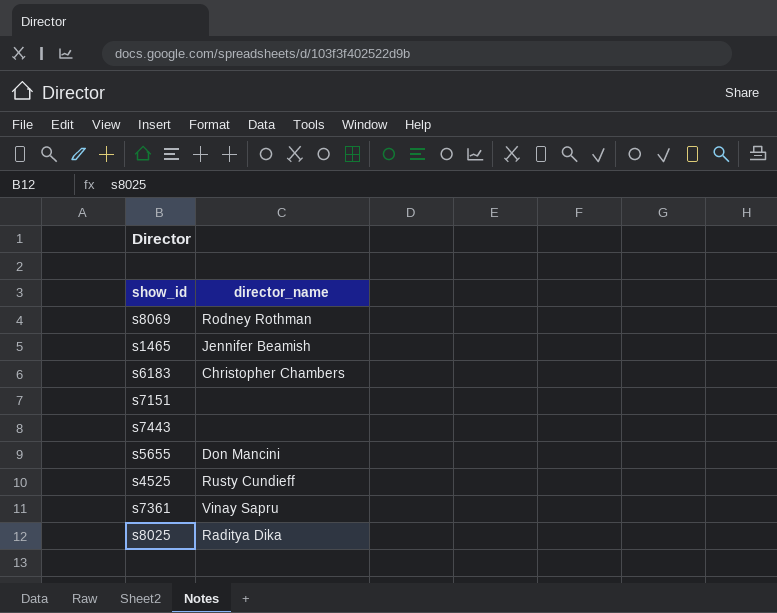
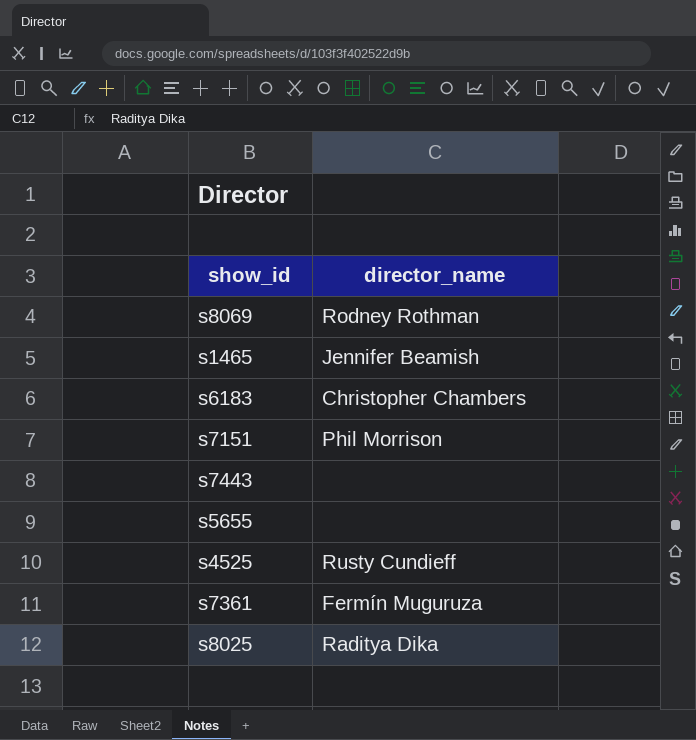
s7151 | director_name: none -> Phil Morrison
s5655 | director_name: Don Mancini -> none
s7361 | director_name: Vinay Sapru -> Fermín Muguruza

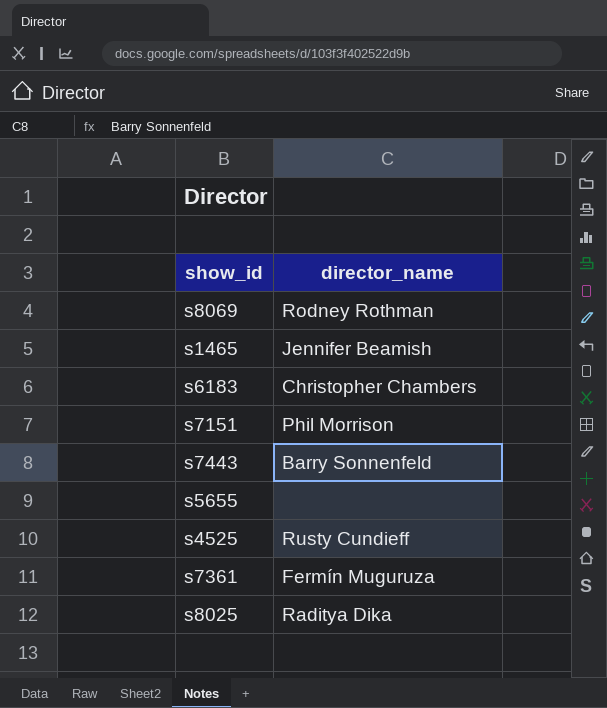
s7443 | director_name: none -> Barry Sonnenfeld

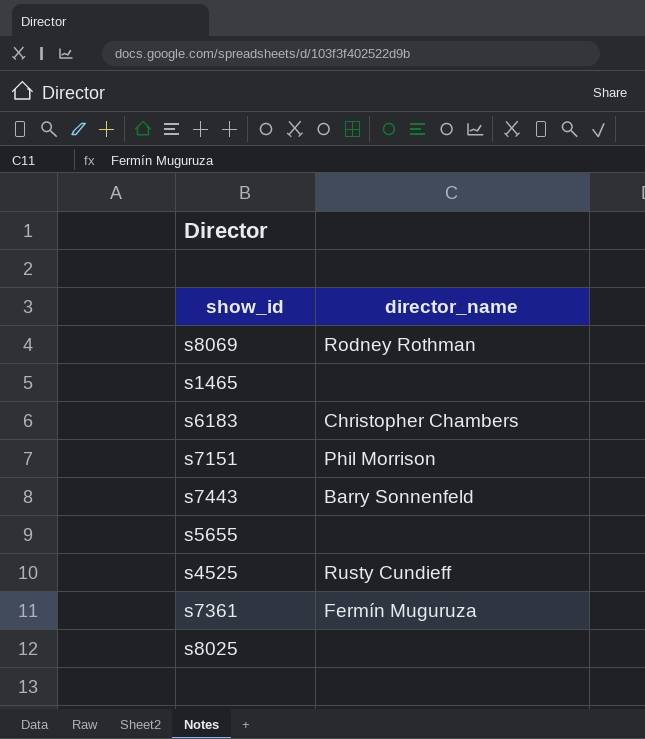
s1465 | director_name: Jennifer Beamish -> none
s8025 | director_name: Raditya Dika -> none

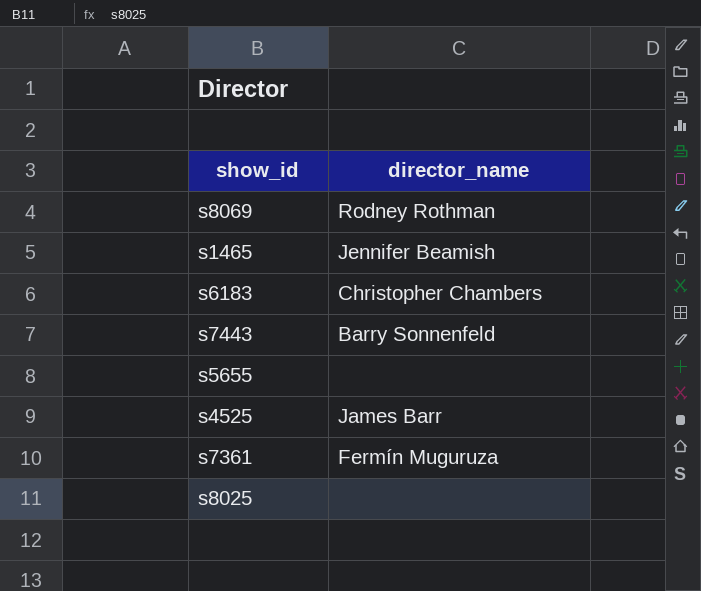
row s7151: Phil Morrison -> none
s1465 | director_name: none -> Jennifer Beamish
s4525 | director_name: Rusty Cundieff -> James Barr

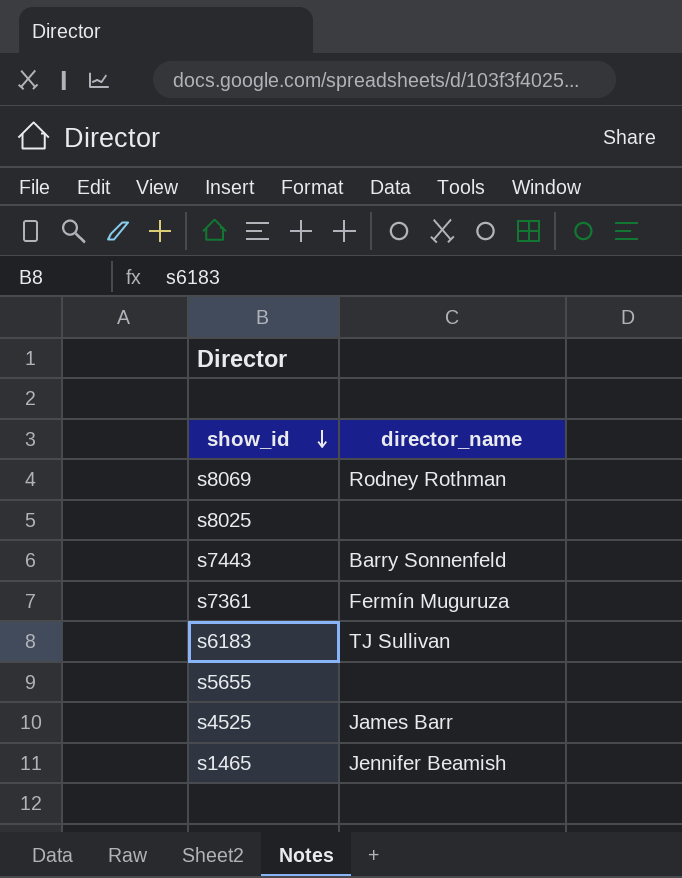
row order: none -> show_id descending
s6183 | director_name: Christopher Chambers -> TJ Sullivan

